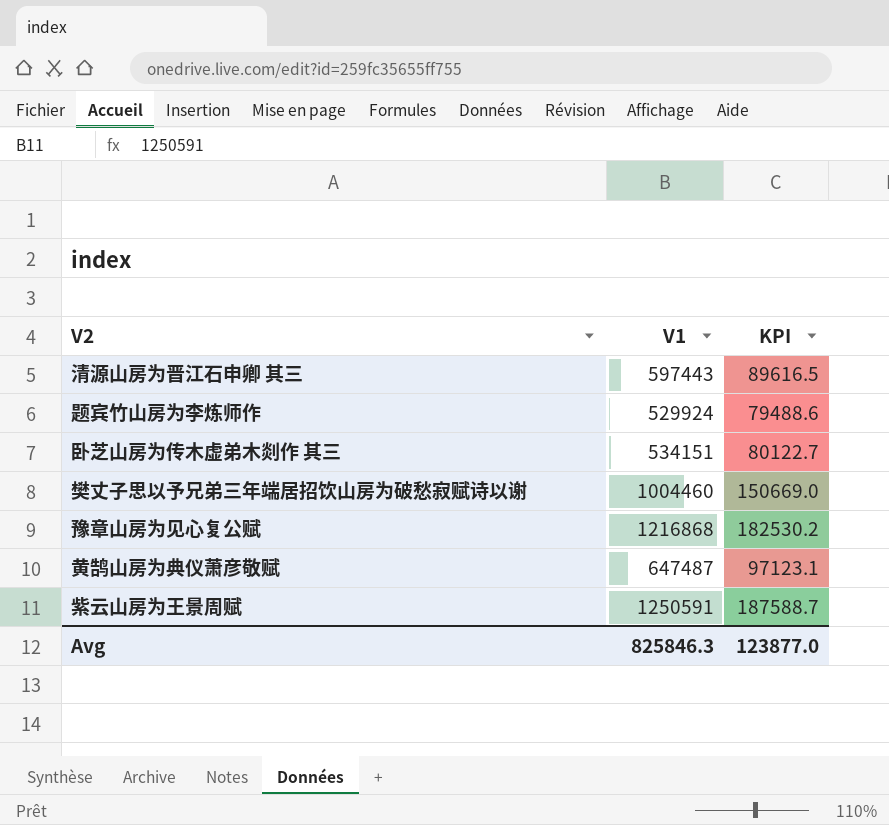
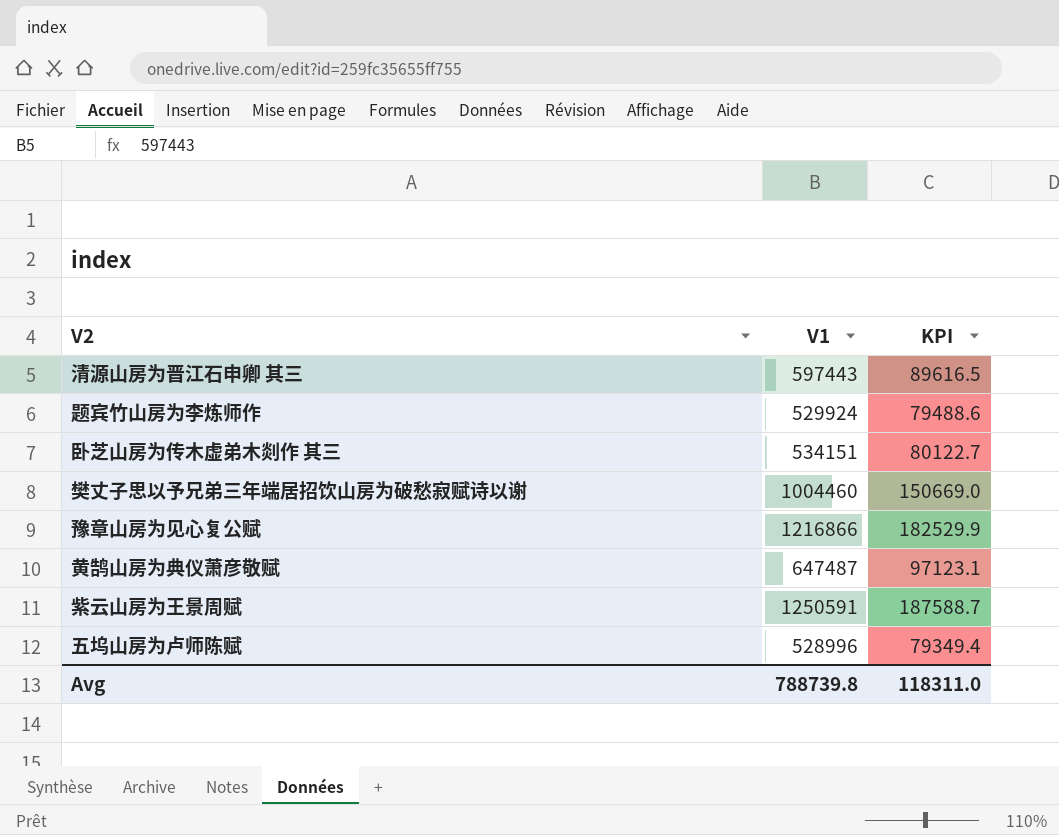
豫章山房为见心复公赋 | V1: 1216868 -> 1216866
豫章山房为见心复公赋 | KPI: 182530.2 -> 182529.9
row 五坞山房为卢师陈赋: none -> 528996 | 79349.4
Avg | V1: 825846.3 -> 788739.8
Avg | KPI: 123877.0 -> 118311.0

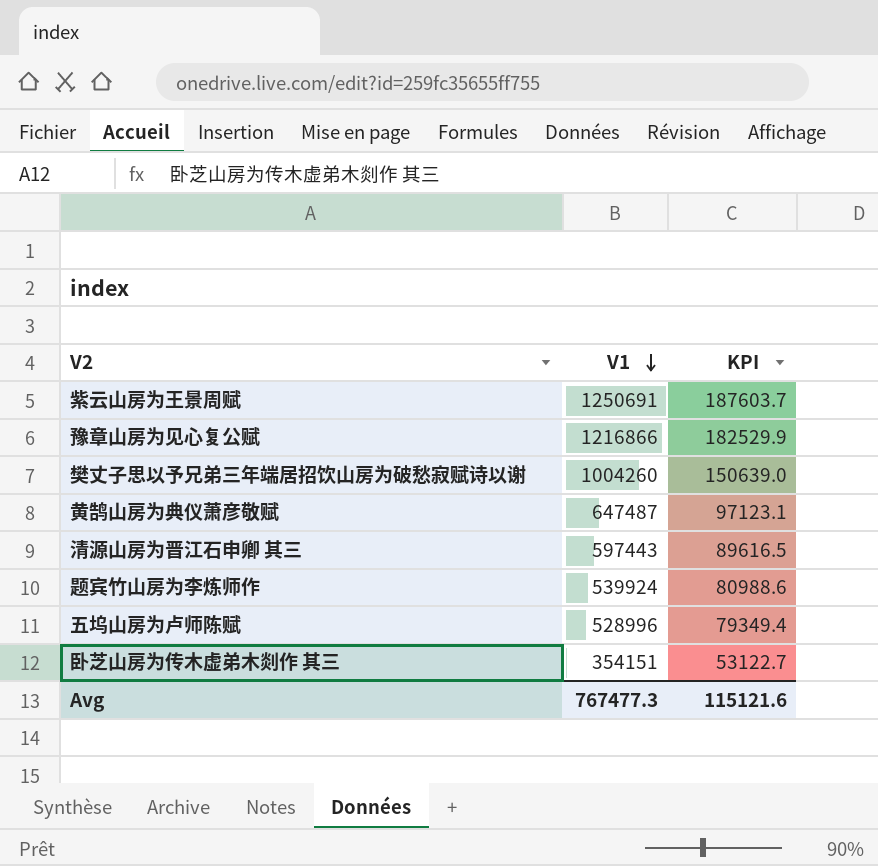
row order: none -> V1 descending
紫云山房为王景周赋 | V1: 1250591 -> 1250691
紫云山房为王景周赋 | KPI: 187588.7 -> 187603.7
樊丈子思以予兄弟三年端居招饮山房为破愁寂赋诗以谢 | V1: 1004460 -> 1004260
樊丈子思以予兄弟三年端居招饮山房为破愁寂赋诗以谢 | KPI: 150669.0 -> 150639.0
题宾竹山房为李炼师作 | V1: 529924 -> 539924
题宾竹山房为李炼师作 | KPI: 79488.6 -> 80988.6
卧芝山房为传木虚弟木剡作 其三 | V1: 534151 -> 354151
卧芝山房为传木虚弟木剡作 其三 | KPI: 80122.7 -> 53122.7
Avg | V1: 788739.8 -> 767477.3
Avg | KPI: 118311.0 -> 115121.6

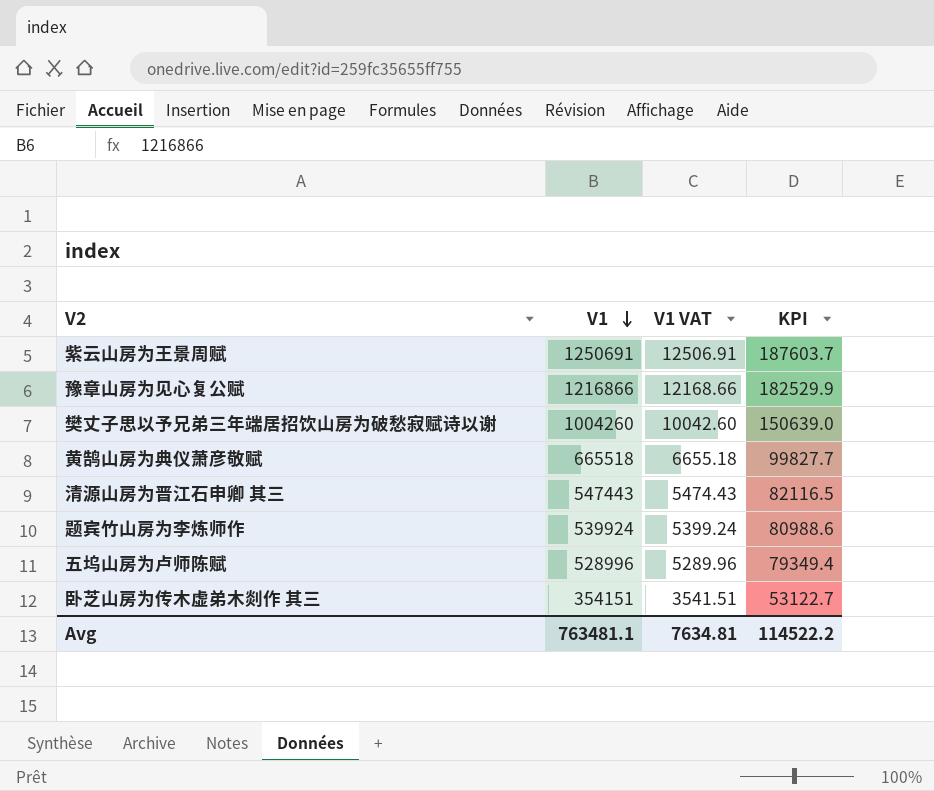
column V1 VAT | formula: none -> [V1] * 0.01
黄鹄山房为典仪萧彦敬赋 | V1: 647487 -> 665518
黄鹄山房为典仪萧彦敬赋 | KPI: 97123.1 -> 99827.7
清源山房为晋江石申卿 其三 | V1: 597443 -> 547443
清源山房为晋江石申卿 其三 | KPI: 89616.5 -> 82116.5
Avg | V1: 767477.3 -> 763481.1
Avg | KPI: 115121.6 -> 114522.2

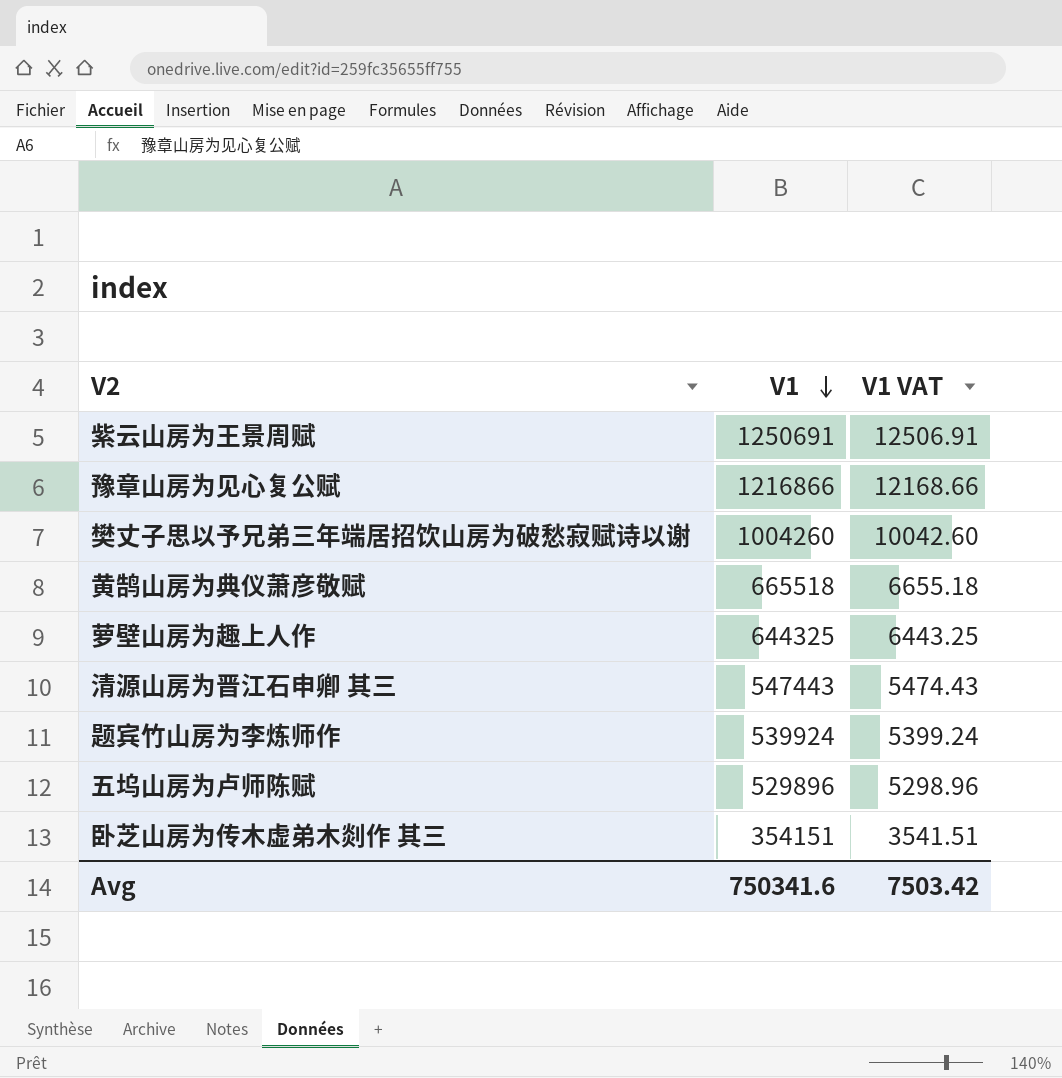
column KPI | formula: [V1] * 0.15 -> none
row 萝壁山房为趣上人作: none -> 644325 | 6443.25
五坞山房为卢师陈赋 | V1: 528996 -> 529896
五坞山房为卢师陈赋 | V1 VAT: 5289.96 -> 5298.96
Avg | V1: 763481.1 -> 750341.6
Avg | V1 VAT: 7634.81 -> 7503.42

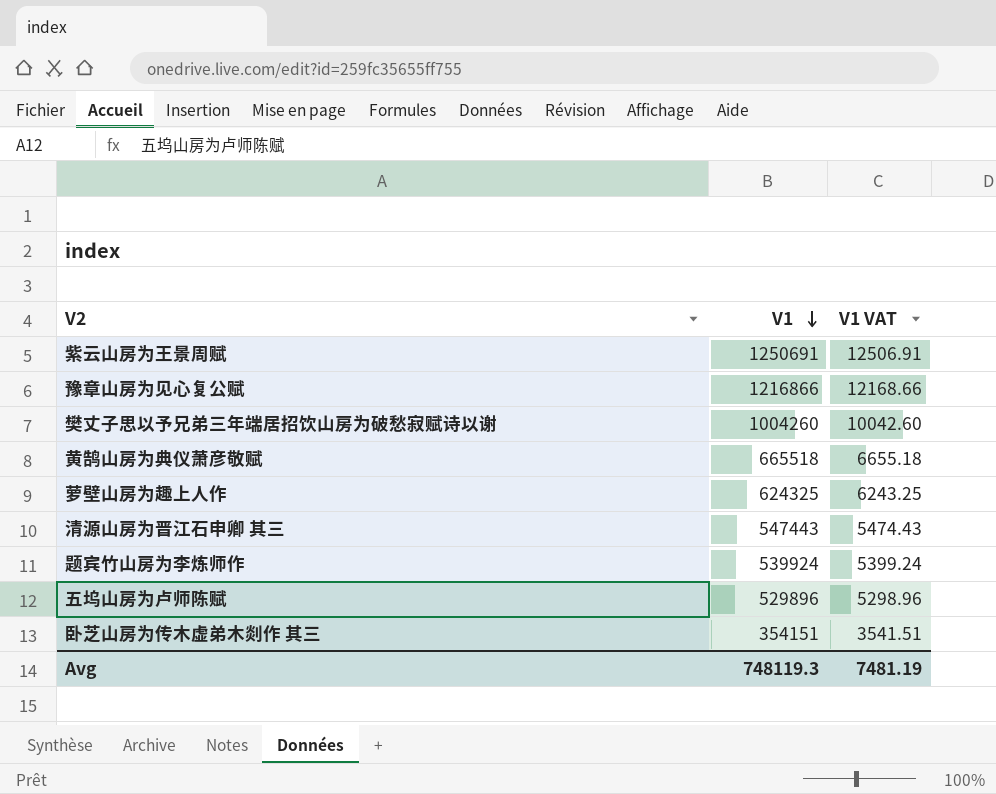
萝壁山房为趣上人作 | V1: 644325 -> 624325
萝壁山房为趣上人作 | V1 VAT: 6443.25 -> 6243.25
Avg | V1: 750341.6 -> 748119.3
Avg | V1 VAT: 7503.42 -> 7481.19

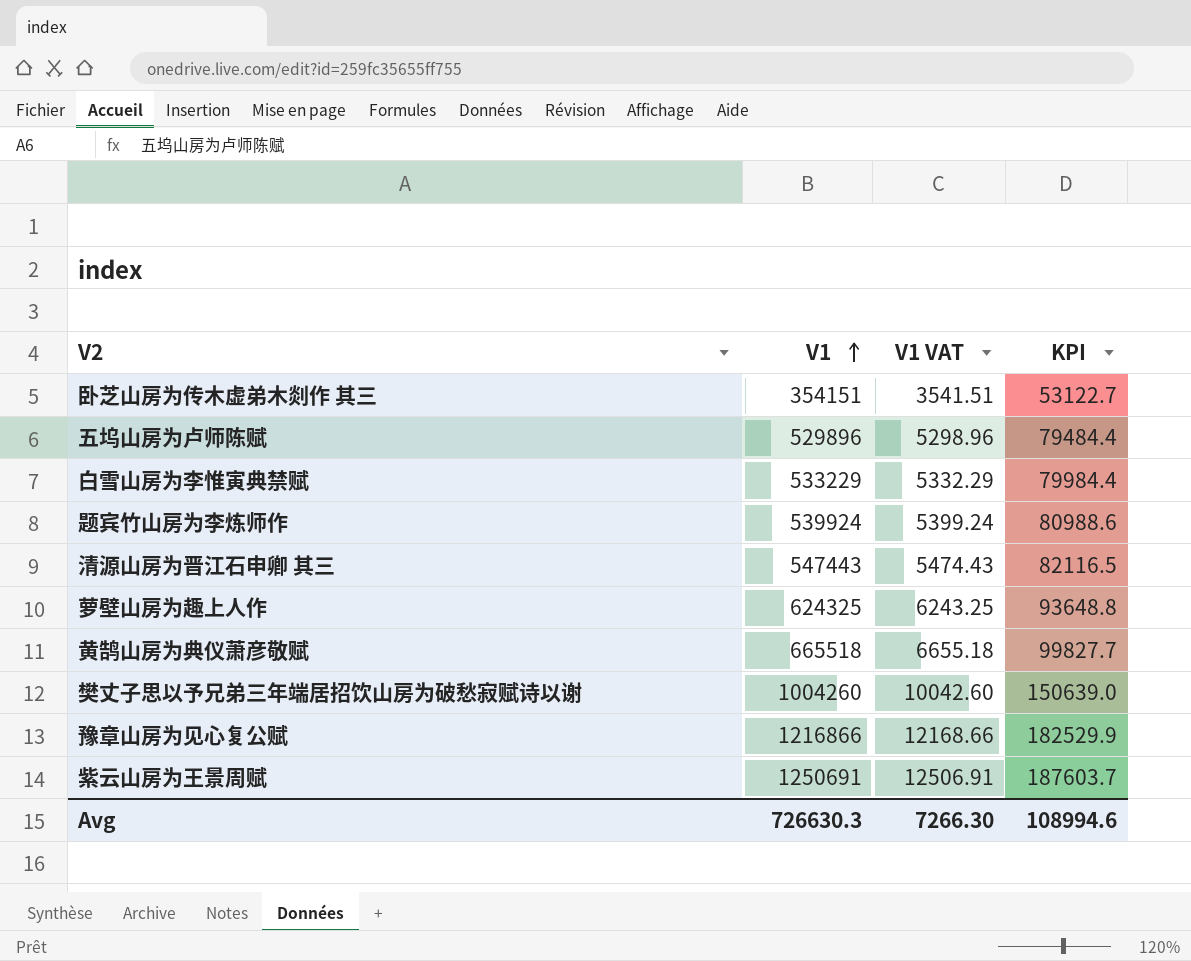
row order: V1 descending -> V1 ascending
column KPI | formula: none -> [V1] * 0.15
row 白雪山房为李惟寅典禁赋: none -> 533229 | 5332.29 | 79984.4
Avg | V1: 748119.3 -> 726630.3
Avg | V1 VAT: 7481.19 -> 7266.30

